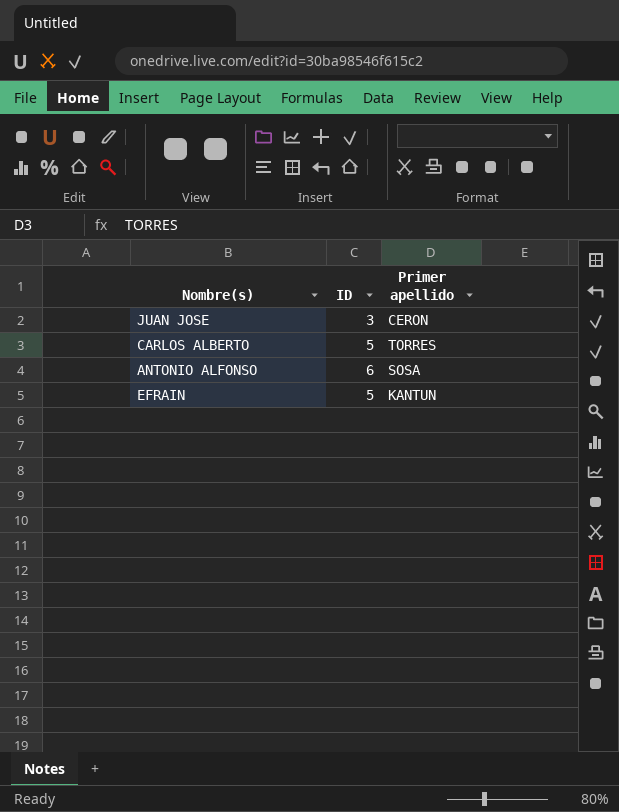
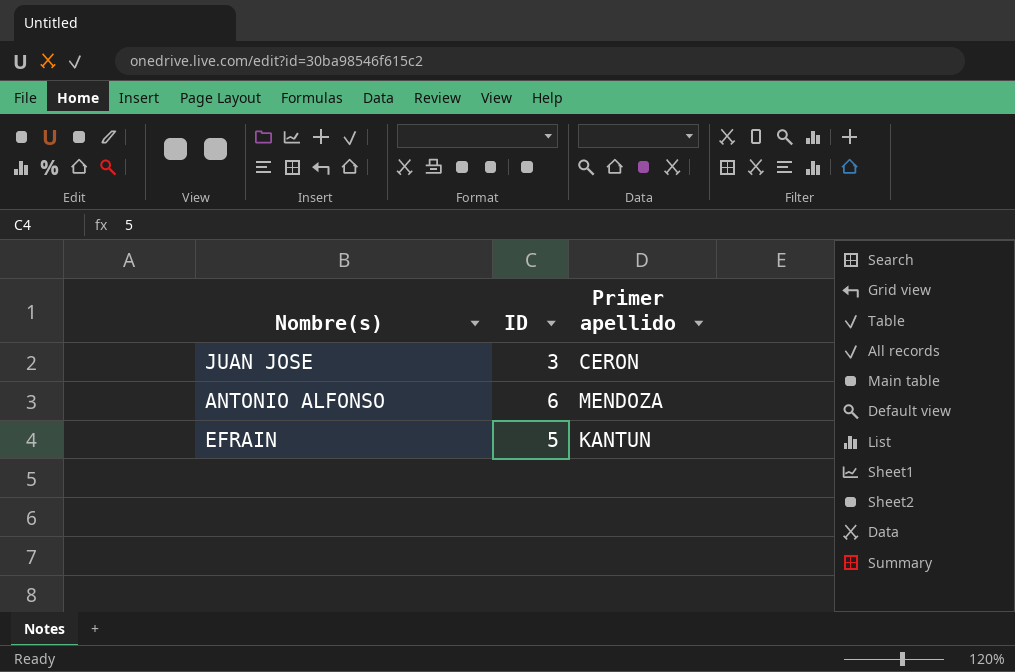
row CARLOS ALBERTO: 5 | TORRES -> none
ANTONIO ALFONSO | Primer apellido: SOSA -> MENDOZA

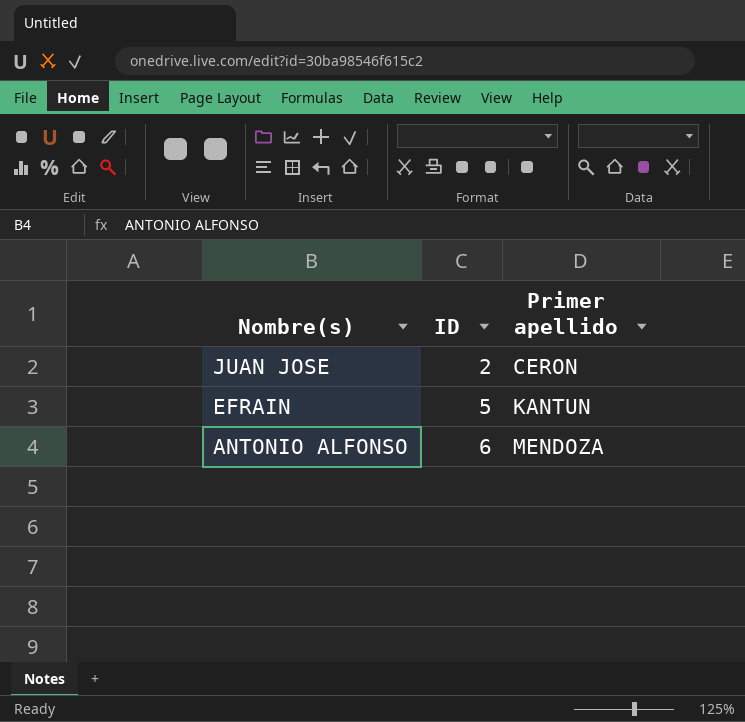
row order: none -> Nombre(s) descending
JUAN JOSE | ID: 3 -> 2

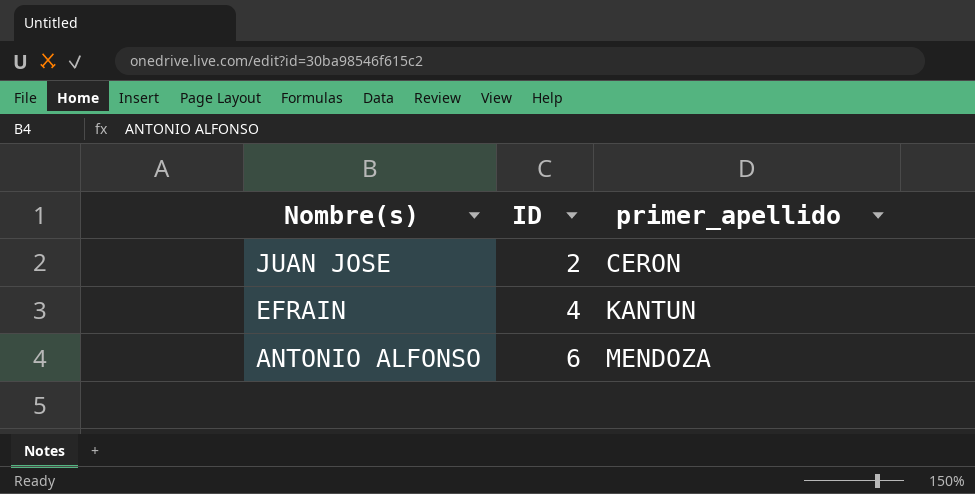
column name: Primer apellido -> primer_apellido
EFRAIN | ID: 5 -> 4

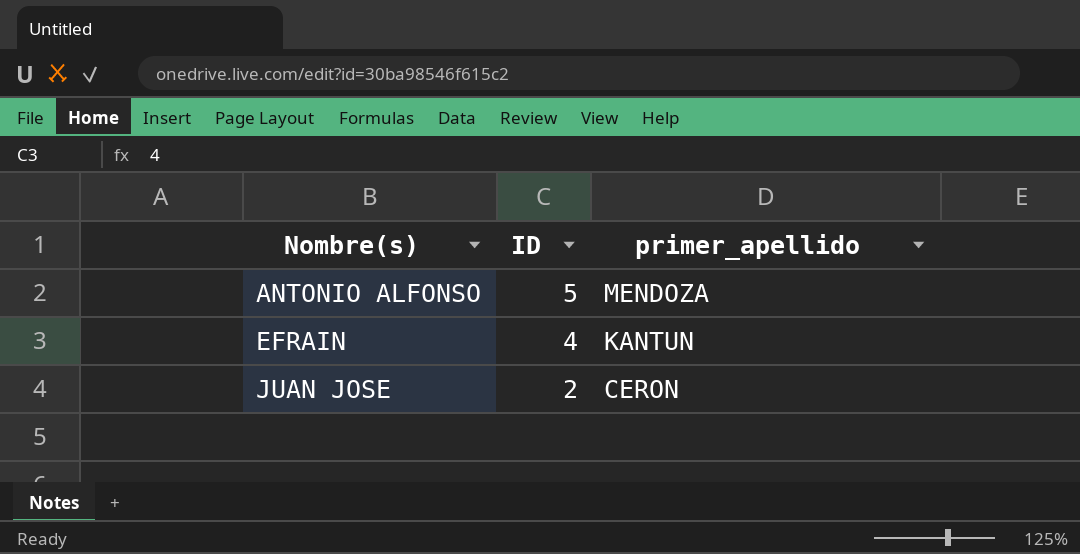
row order: Nombre(s) descending -> Nombre(s) ascending
ANTONIO ALFONSO | ID: 6 -> 5

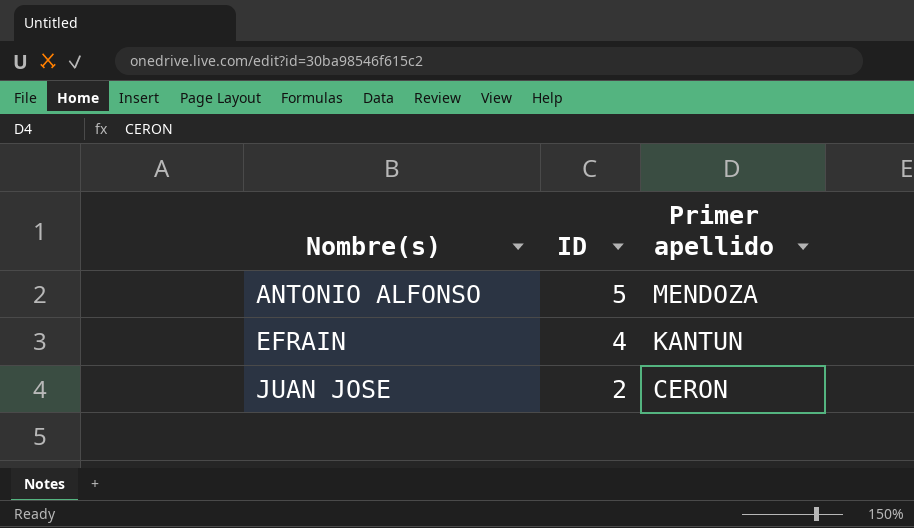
column name: primer_apellido -> Primer apellido

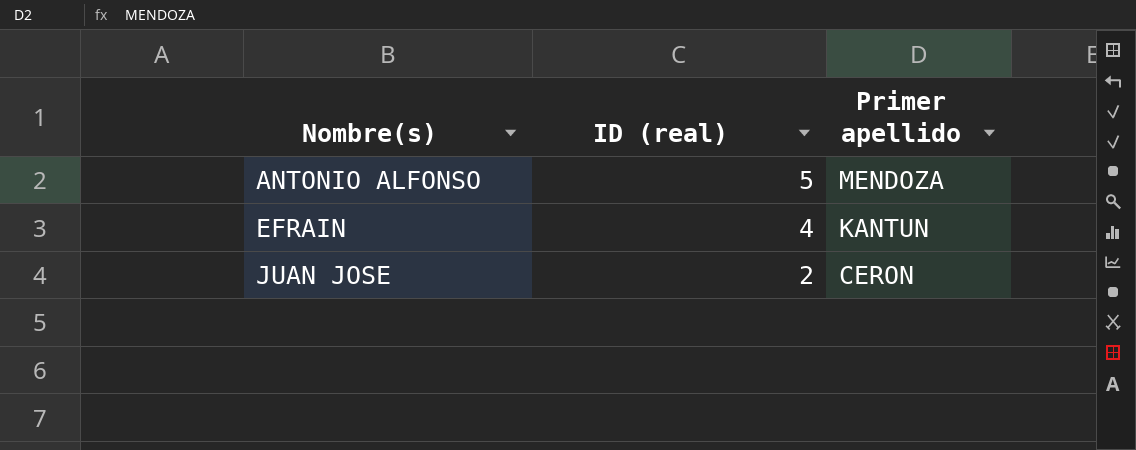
column name: ID -> ID (real)

